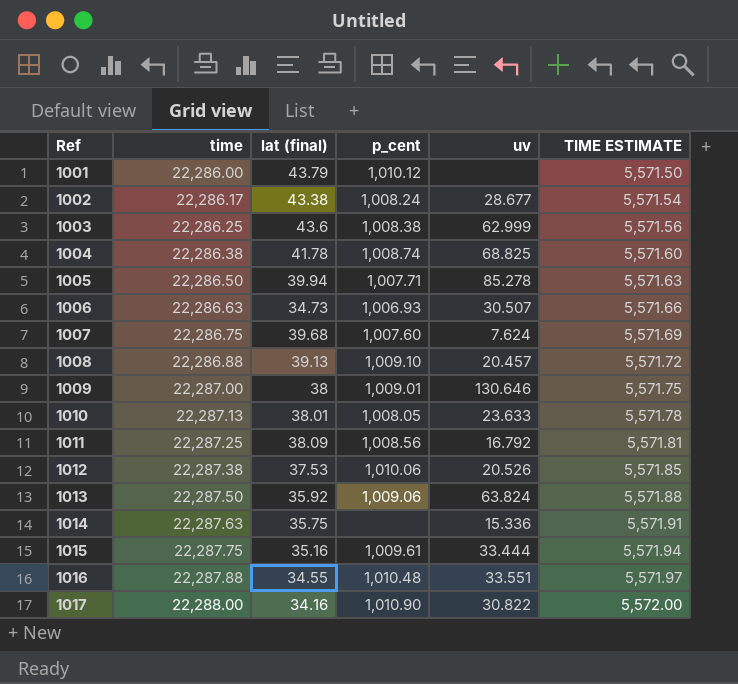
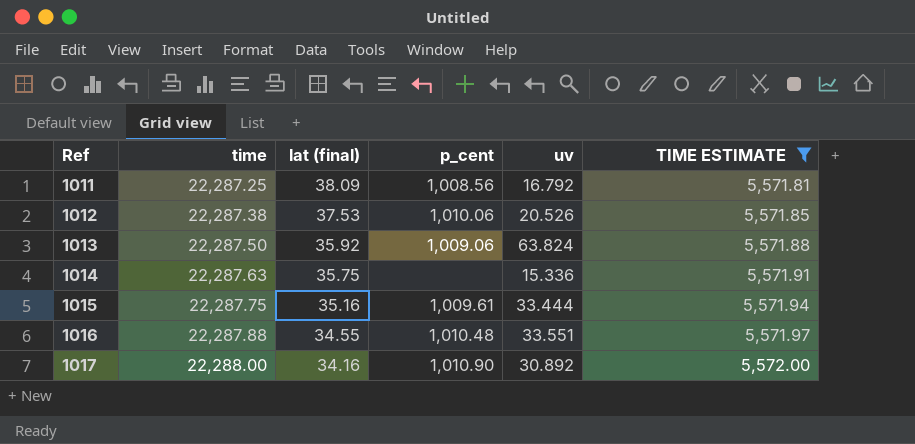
filter: none -> TIME ESTIMATE >= 5,571.81
1017 | uv: 30.822 -> 30.892

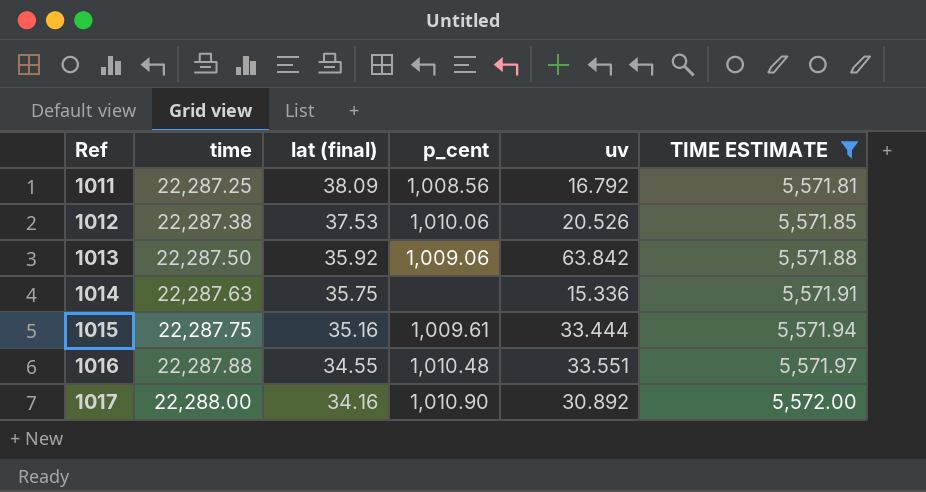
1013 | uv: 63.824 -> 63.842

